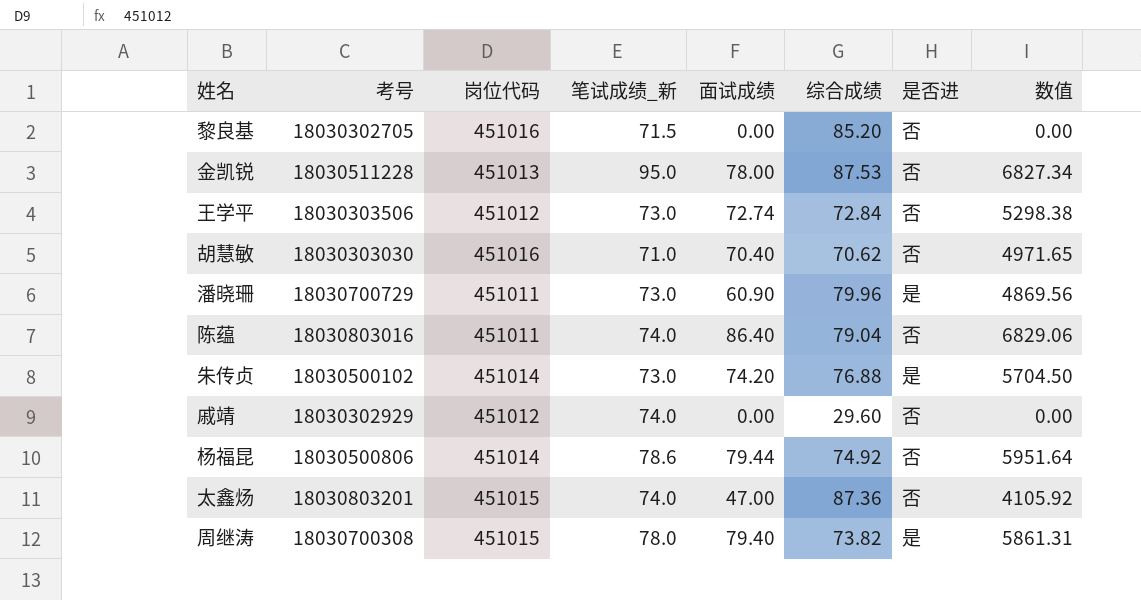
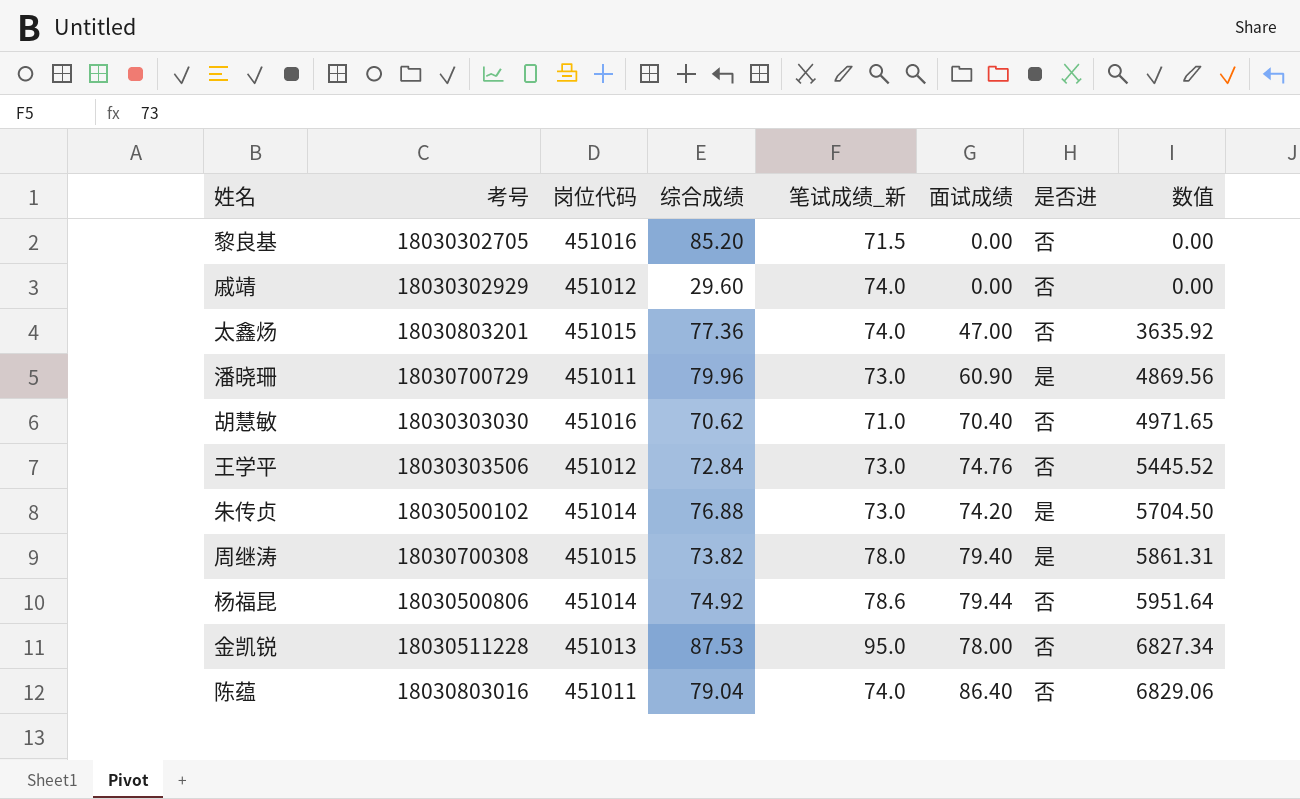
row order: none -> 数值 ascending
column 综合成绩 | position: 6 -> 4
太鑫炀 | 综合成绩: 87.36 -> 77.36
太鑫炀 | 数值: 4105.92 -> 3635.92
王学平 | 面试成绩: 72.74 -> 74.76
王学平 | 数值: 5298.38 -> 5445.52

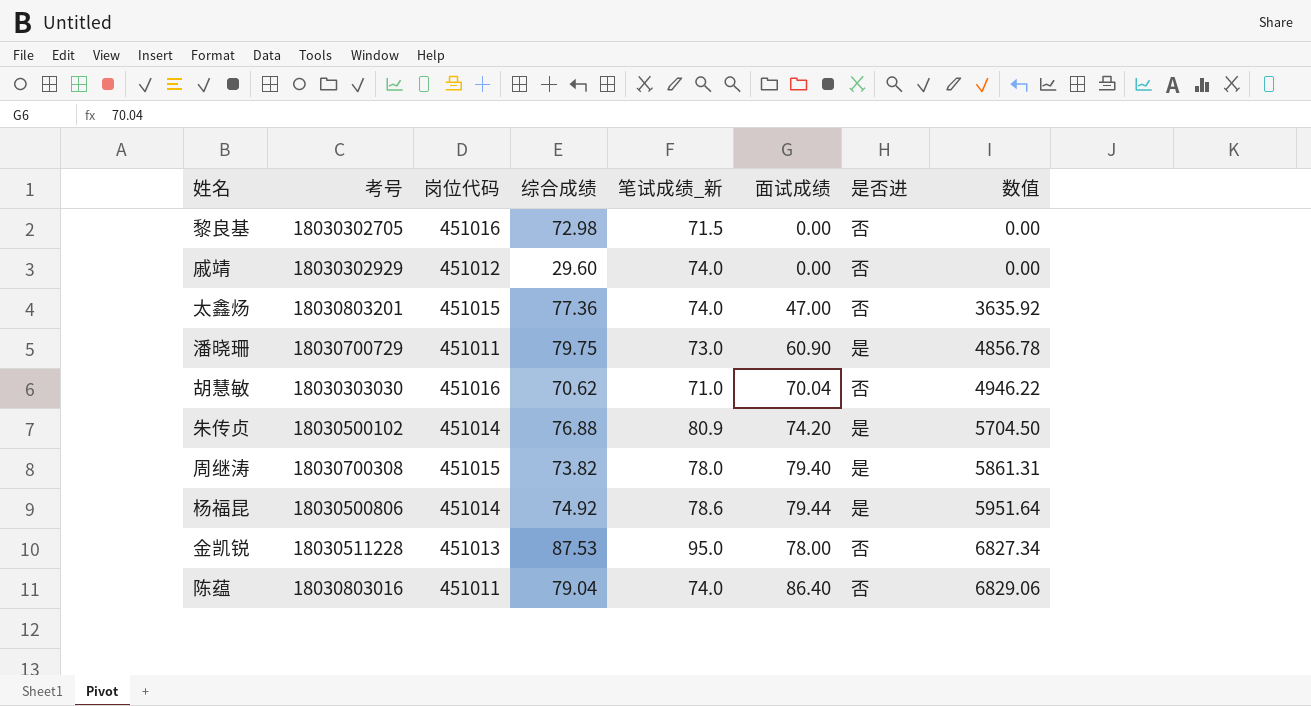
row 王学平: 18030303506 | 451012 | 72.84 | 73.0 | 74.76 | 否 | 5445.52 -> none
黎良基 | 综合成绩: 85.20 -> 72.98
潘晓珊 | 综合成绩: 79.96 -> 79.75
潘晓珊 | 数值: 4869.56 -> 4856.78
胡慧敏 | 面试成绩: 70.40 -> 70.04
胡慧敏 | 数值: 4971.65 -> 4946.22
朱传贞 | 笔试成绩_新: 73.0 -> 80.9
杨福昆 | 是否进: 否 -> 是

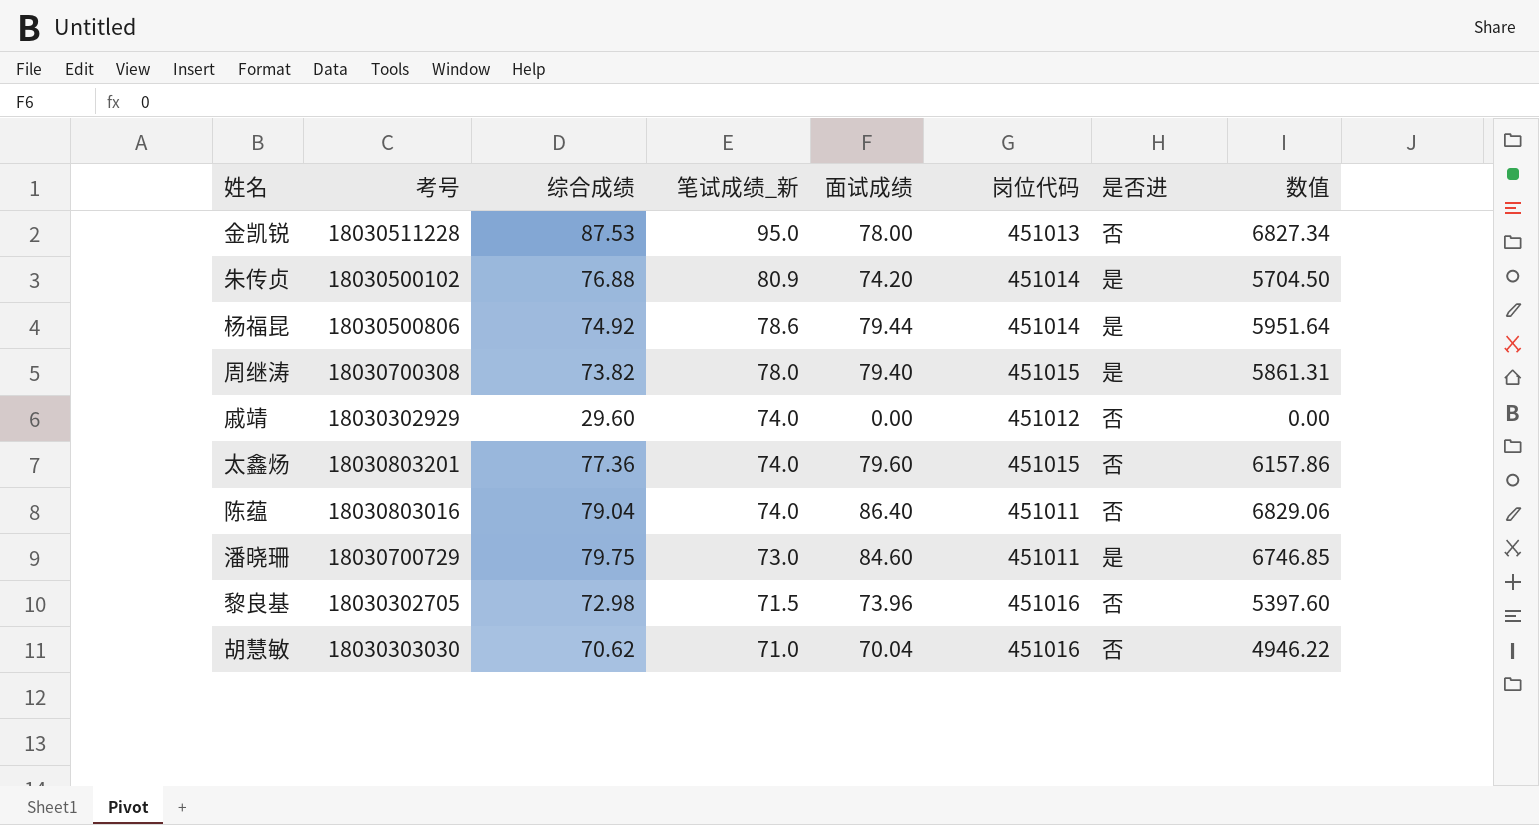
row order: 数值 ascending -> 笔试成绩_新 descending
column 岗位代码 | position: 3 -> 6
太鑫炀 | 面试成绩: 47.00 -> 79.60
太鑫炀 | 数值: 3635.92 -> 6157.86
潘晓珊 | 面试成绩: 60.90 -> 84.60
潘晓珊 | 数值: 4856.78 -> 6746.85
黎良基 | 面试成绩: 0.00 -> 73.96
黎良基 | 数值: 0.00 -> 5397.60

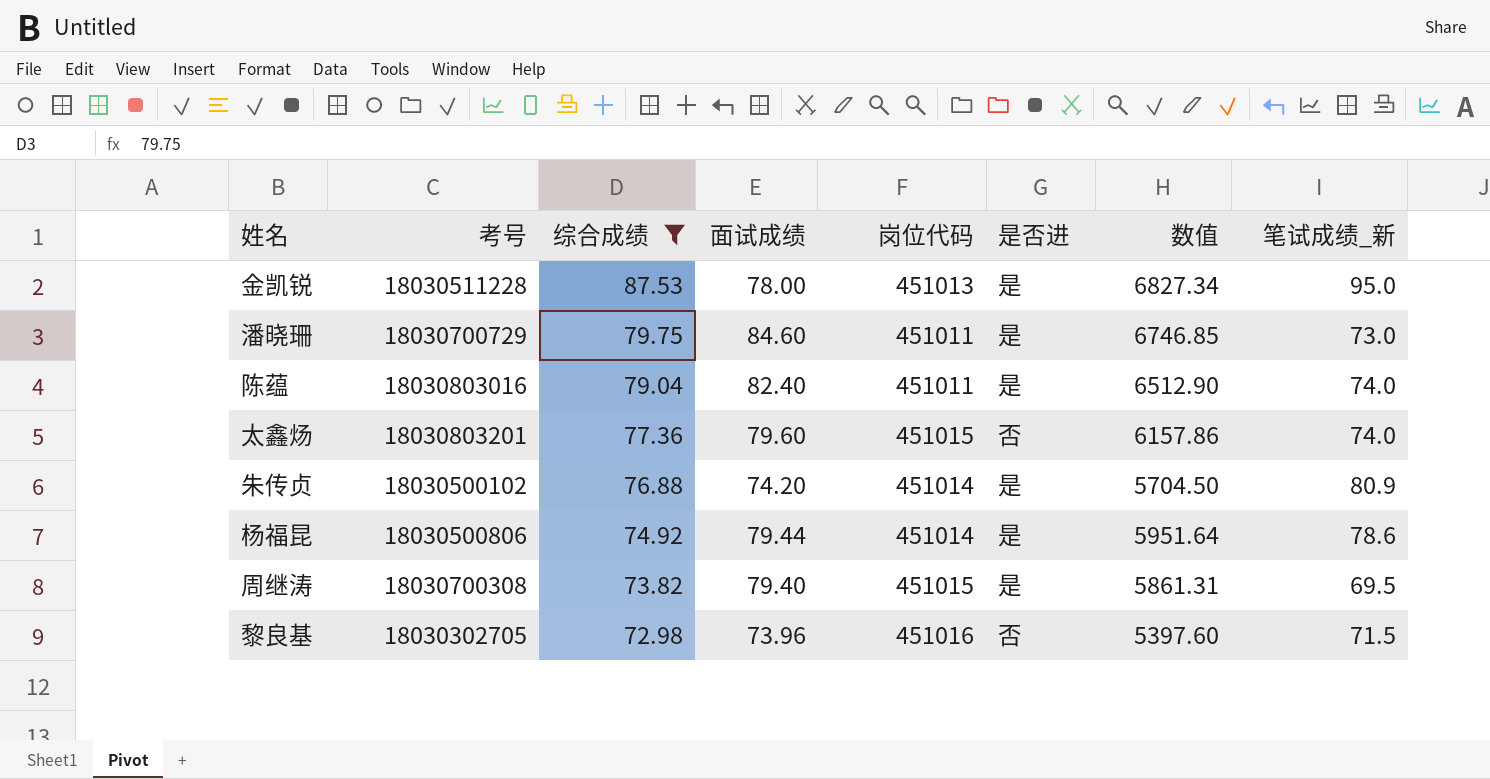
filter: none -> 综合成绩 >= 72.98
row order: 笔试成绩_新 descending -> 综合成绩 descending
column 笔试成绩_新 | position: 4 -> 8
金凯锐 | 是否进: 否 -> 是
陈蕴 | 面试成绩: 86.40 -> 82.40
陈蕴 | 是否进: 否 -> 是
陈蕴 | 数值: 6829.06 -> 6512.90
周继涛 | 笔试成绩_新: 78.0 -> 69.5

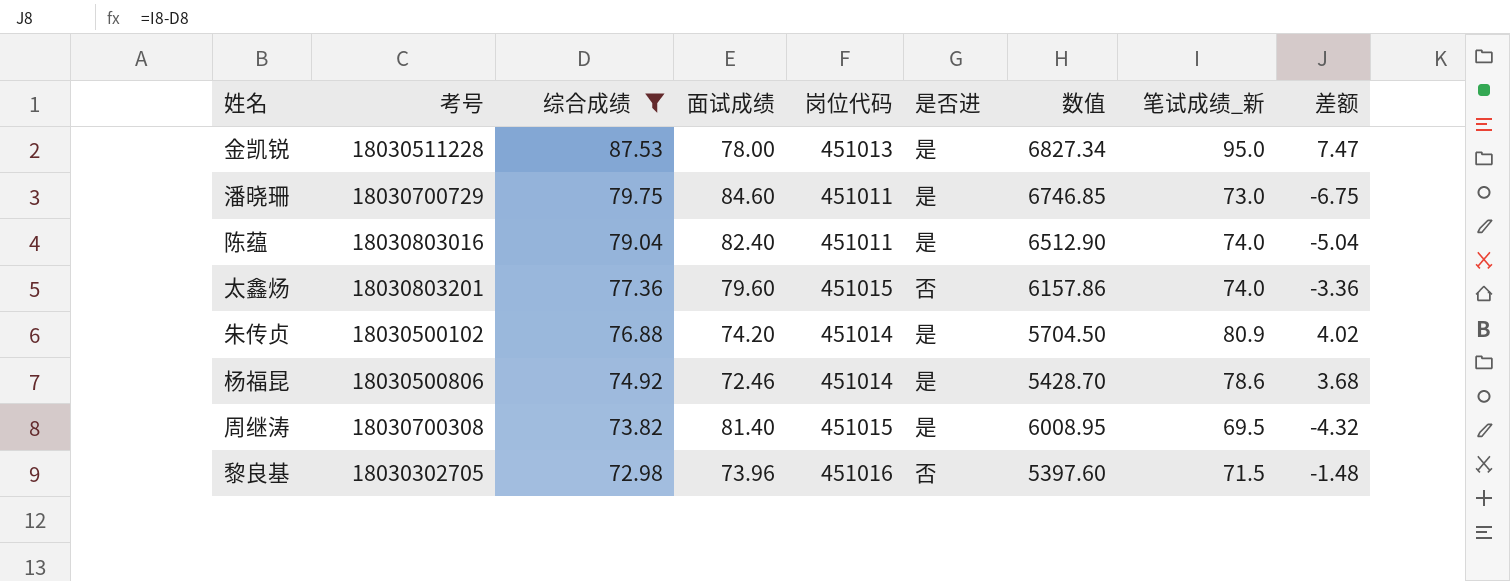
column 差额 | formula: none -> [笔试成绩_新] - [综合成绩]
杨福昆 | 面试成绩: 79.44 -> 72.46
杨福昆 | 数值: 5951.64 -> 5428.70
周继涛 | 面试成绩: 79.40 -> 81.40
周继涛 | 数值: 5861.31 -> 6008.95

